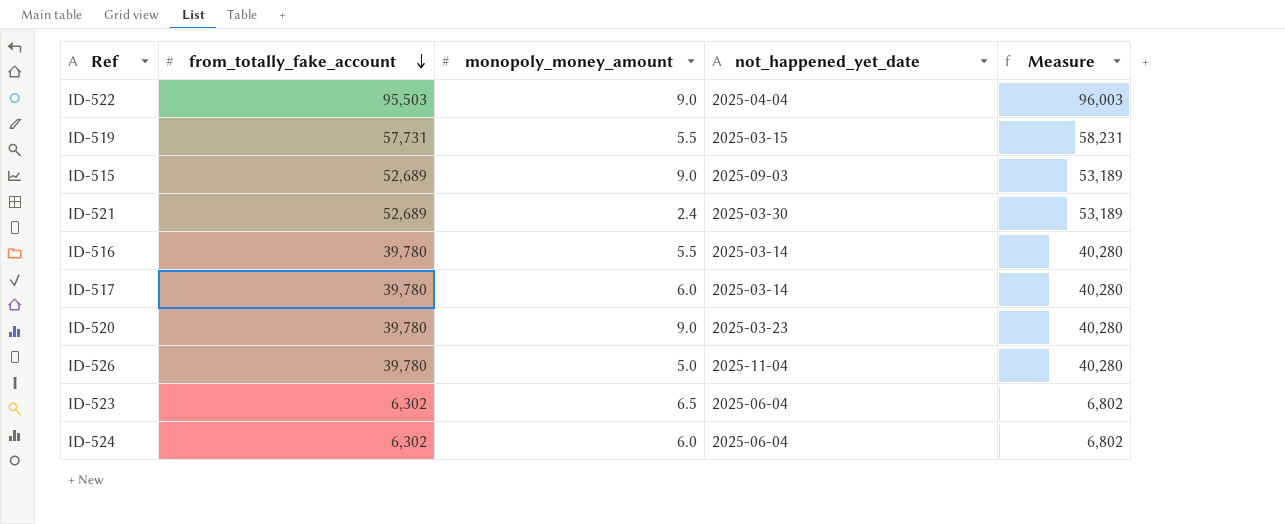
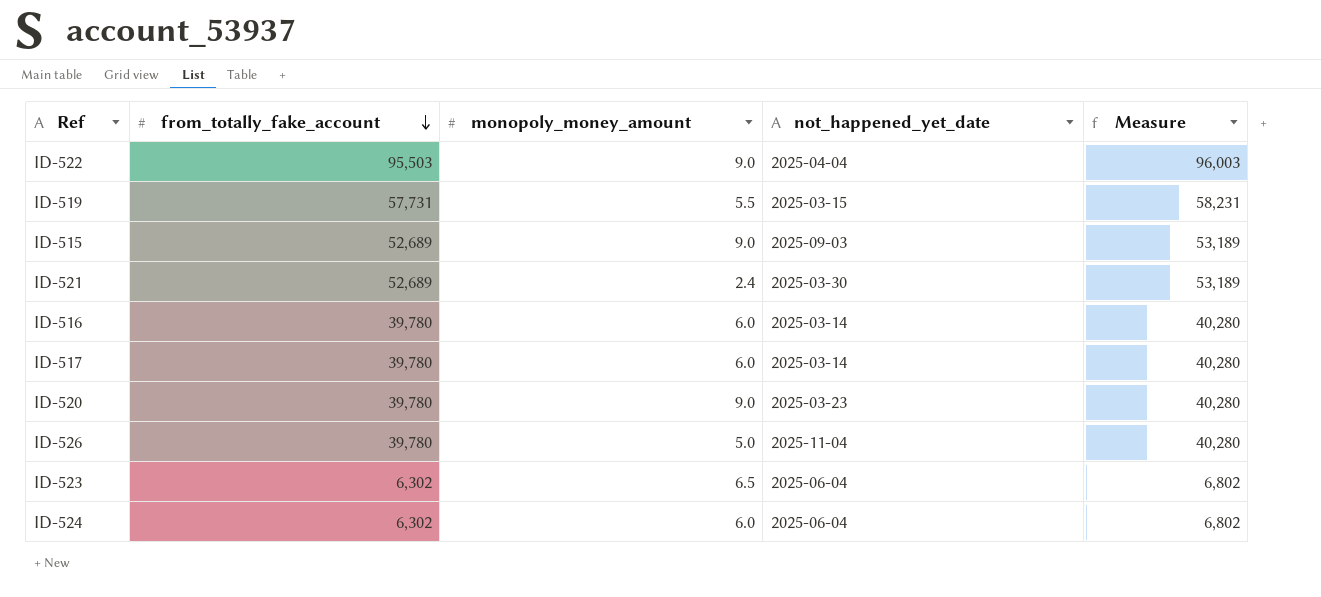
ID-516 | monopoly_money_amount: 5.5 -> 6.0

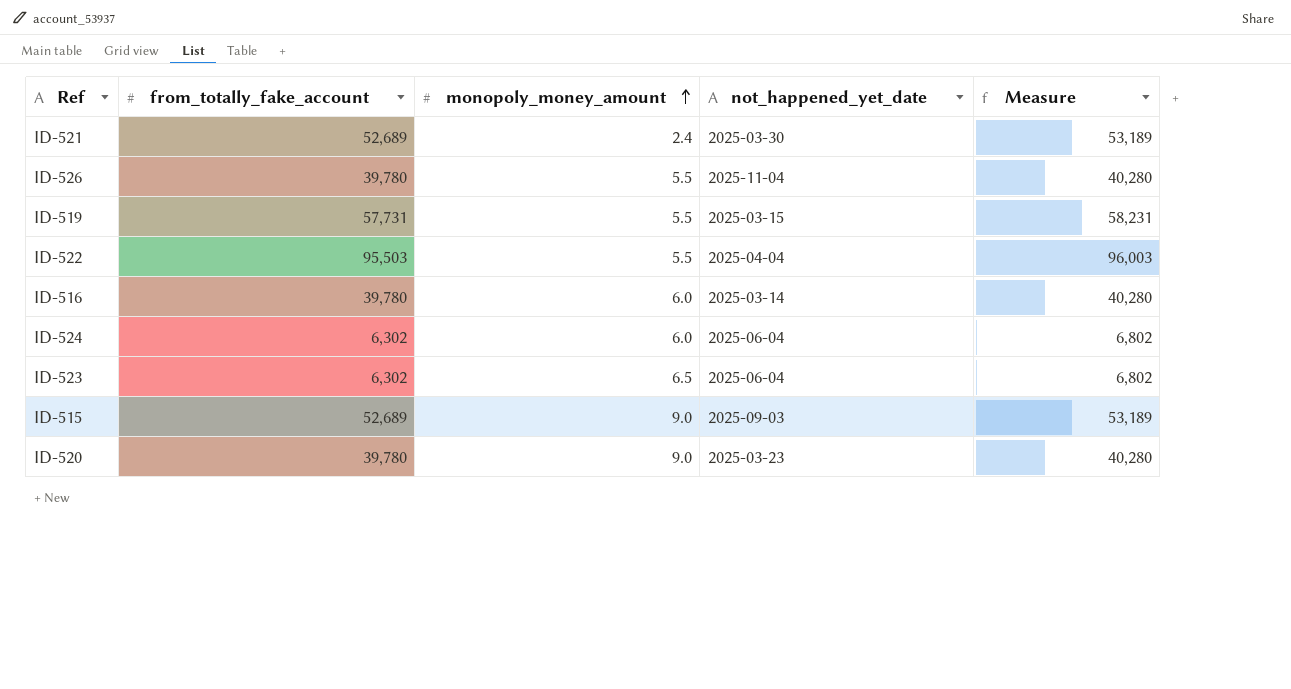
row order: from_totally_fake_account descending -> monopoly_money_amount ascending
row ID-517: 39,780 | 6.0 | 2025-03-14 | 40,280 -> none
ID-526 | monopoly_money_amount: 5.0 -> 5.5
ID-522 | monopoly_money_amount: 9.0 -> 5.5

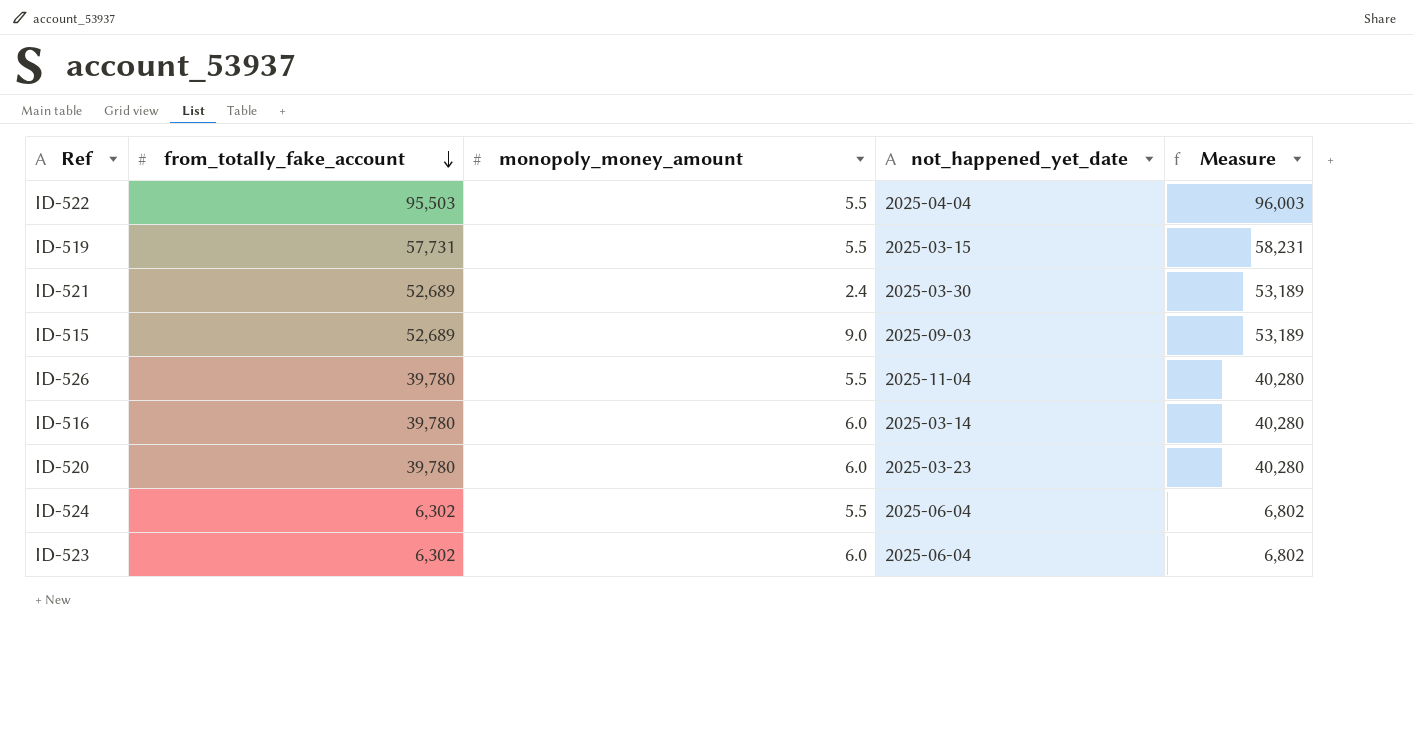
row order: monopoly_money_amount ascending -> from_totally_fake_account descending
ID-520 | monopoly_money_amount: 9.0 -> 6.0
ID-524 | monopoly_money_amount: 6.0 -> 5.5
ID-523 | monopoly_money_amount: 6.5 -> 6.0

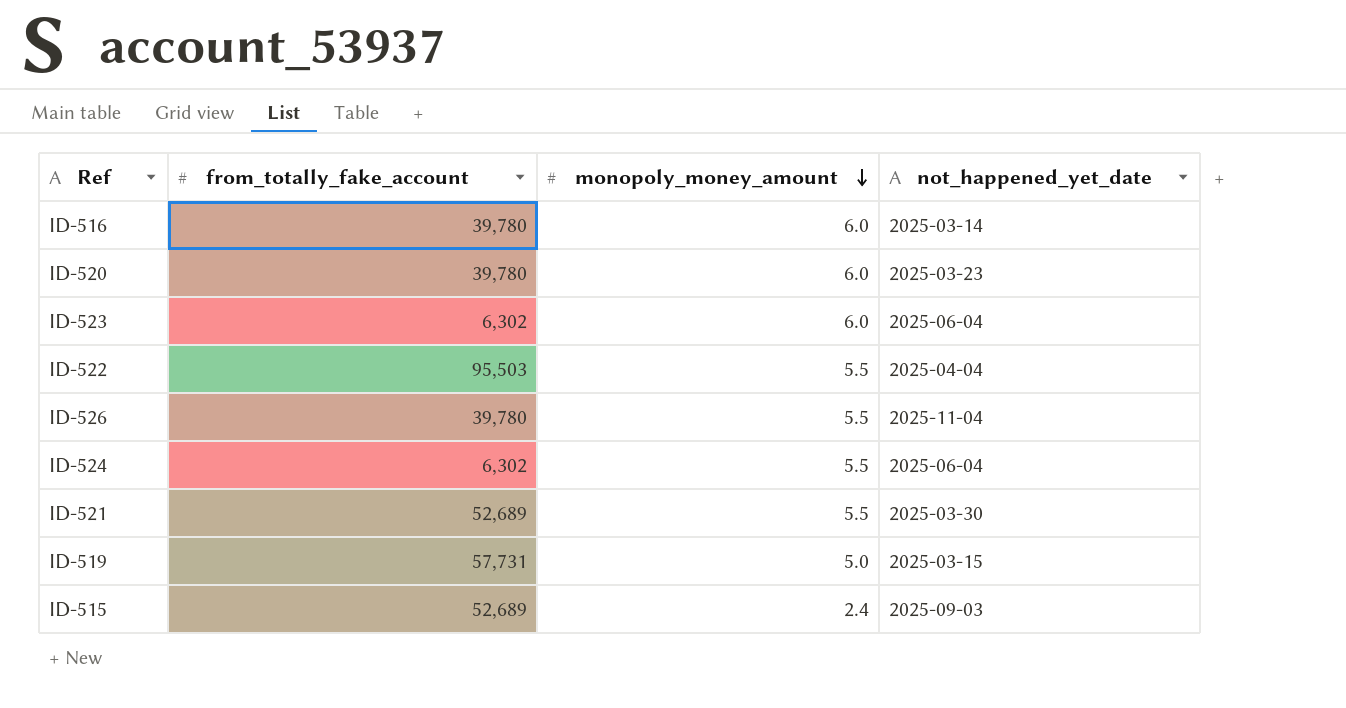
row order: from_totally_fake_account descending -> monopoly_money_amount descending
column Measure | formula: [from_totally_fake_account] + 500 -> none
ID-521 | monopoly_money_amount: 2.4 -> 5.5
ID-519 | monopoly_money_amount: 5.5 -> 5.0
ID-515 | monopoly_money_amount: 9.0 -> 2.4

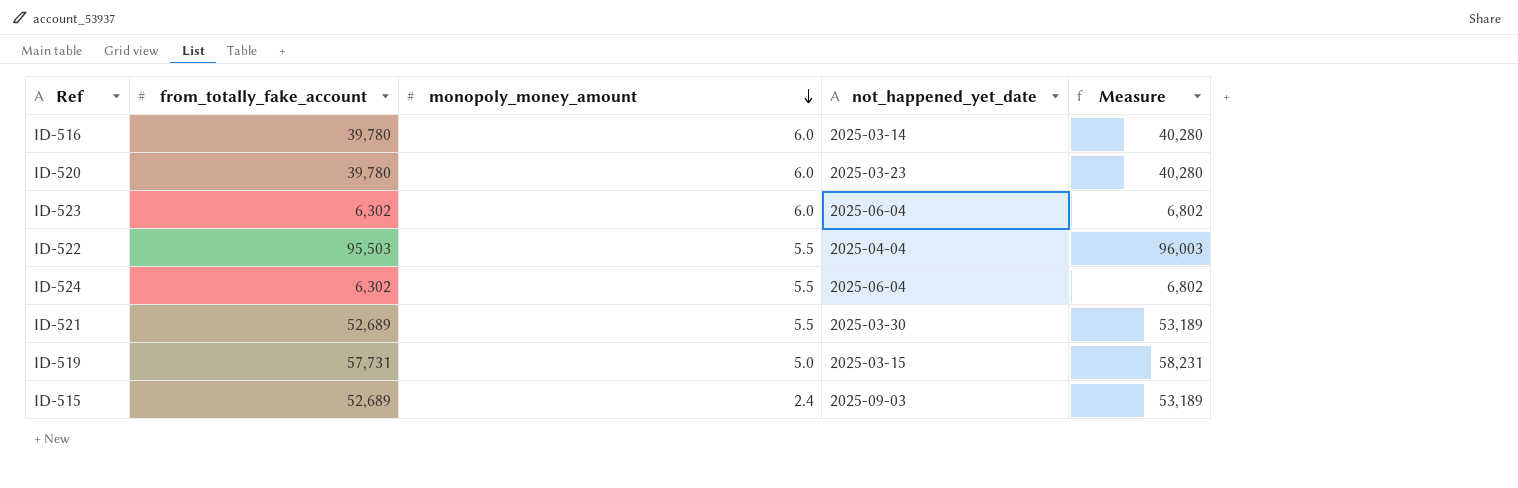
column Measure | formula: none -> [from_totally_fake_account] + 500
row ID-526: 39,780 | 5.5 | 2025-11-04 -> none

